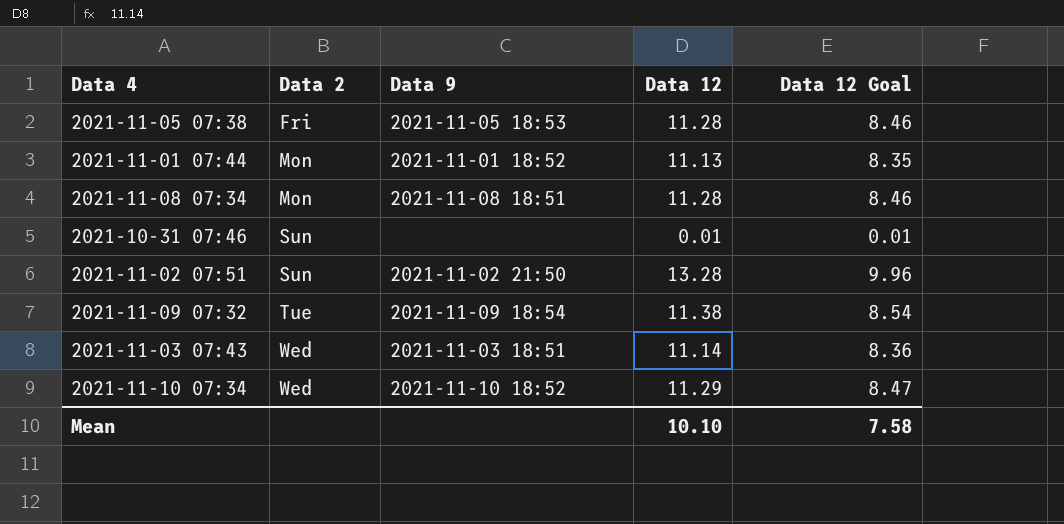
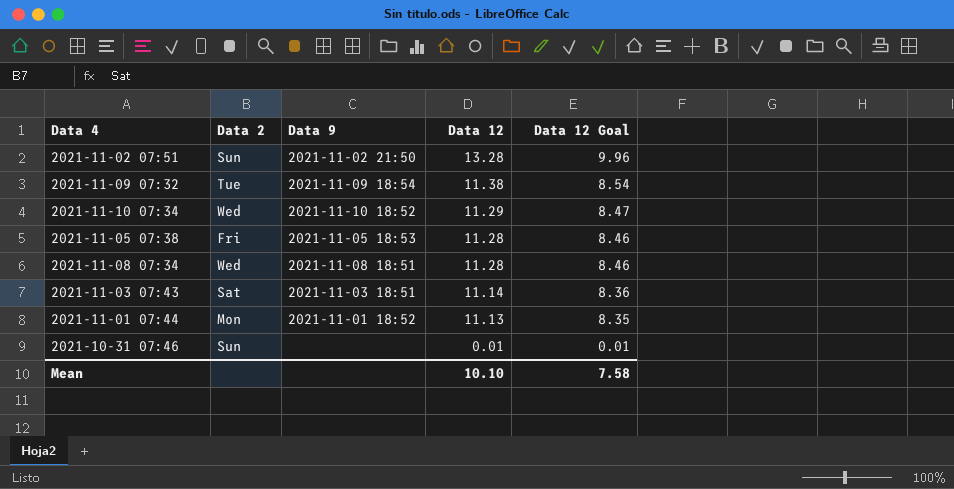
row order: Data 2 ascending -> Data 12 descending
2021-11-08 07:34 | Data 2: Mon -> Wed
2021-11-03 07:43 | Data 2: Wed -> Sat

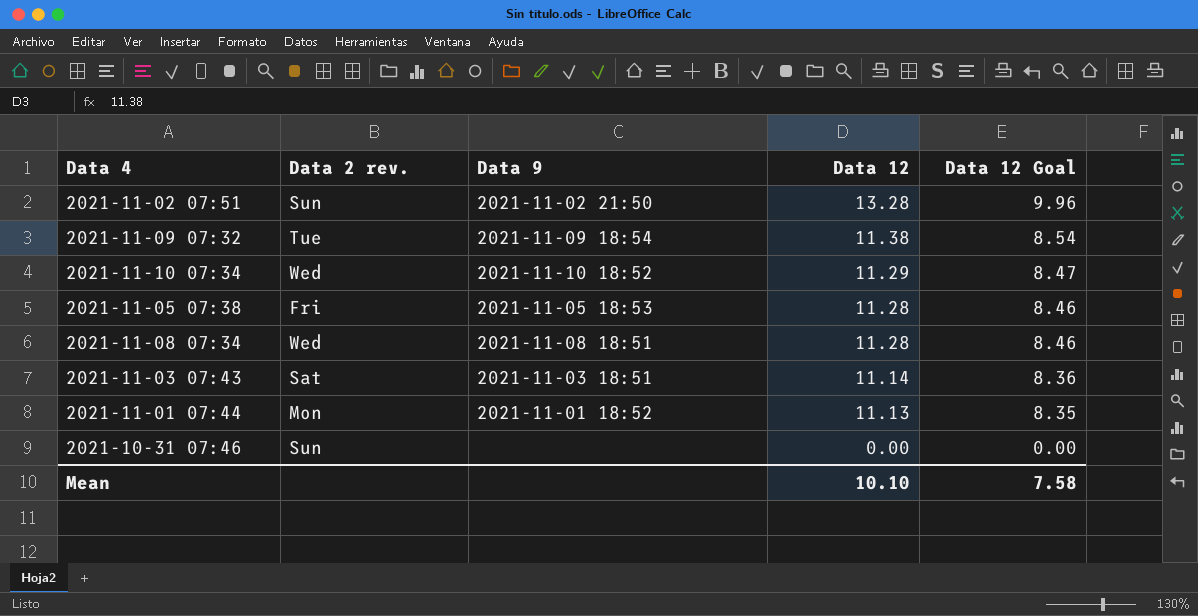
column name: Data 2 -> Data 2 rev.
2021-10-31 07:46 | Data 12: 0.01 -> 0.00
2021-10-31 07:46 | Data 12 Goal: 0.01 -> 0.00

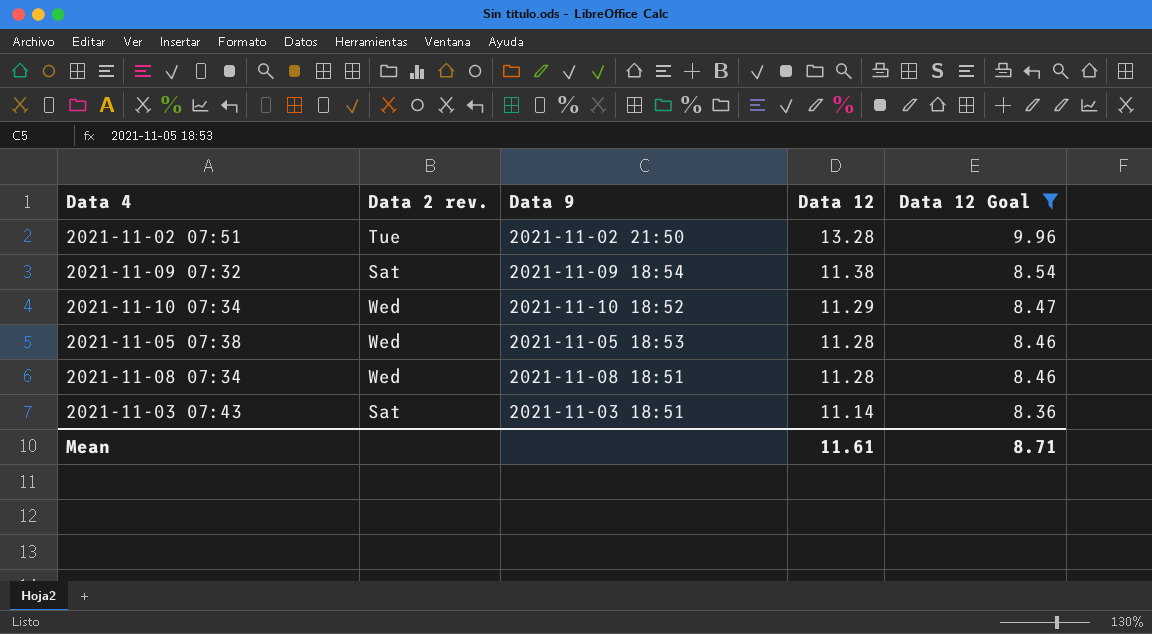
filter: none -> Data 12 Goal >= 8.36
2021-11-02 07:51 | Data 2 rev.: Sun -> Tue
2021-11-09 07:32 | Data 2 rev.: Tue -> Sat
2021-11-05 07:38 | Data 2 rev.: Fri -> Wed
Mean | Data 12: 10.10 -> 11.61
Mean | Data 12 Goal: 7.58 -> 8.71

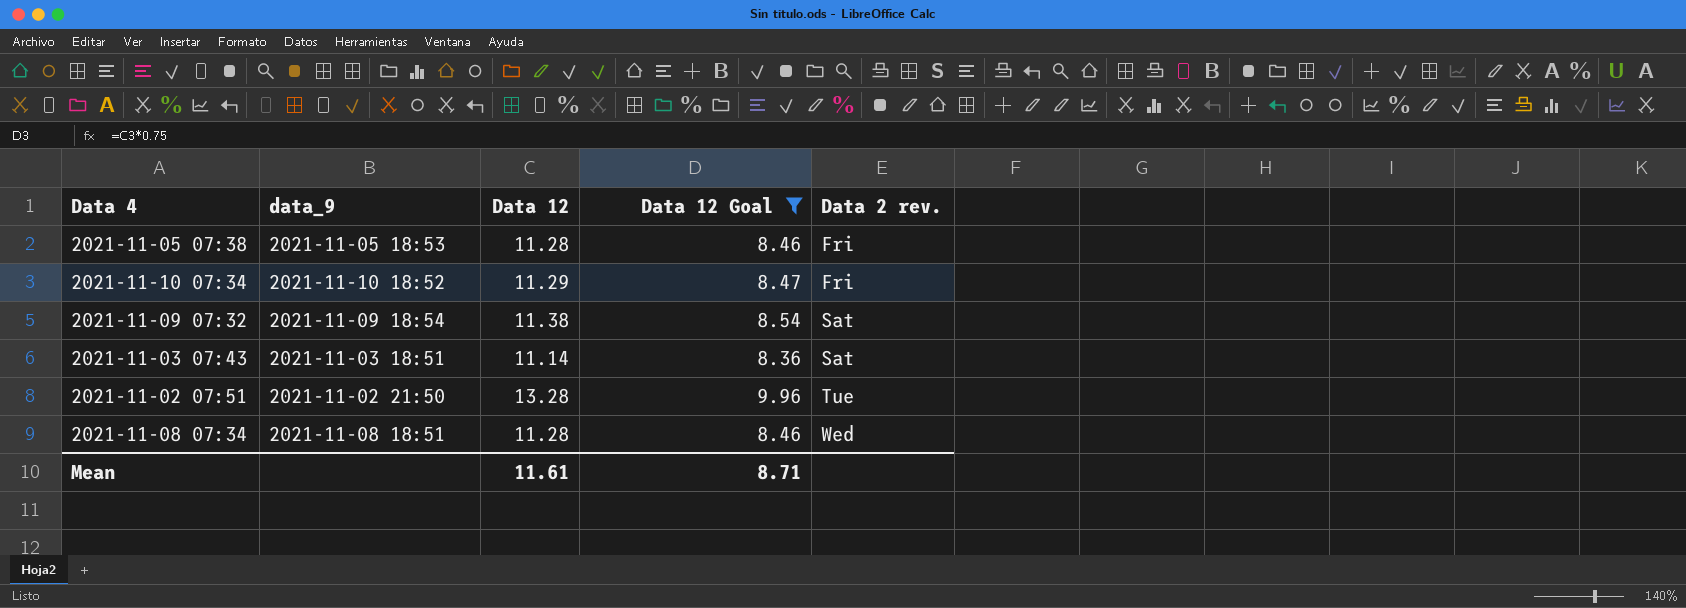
row order: Data 12 descending -> Data 2 rev. ascending
column name: Data 9 -> data_9
column Data 2 rev. | position: 2 -> 5
2021-11-05 07:38 | Data 2 rev.: Wed -> Fri
2021-11-10 07:34 | Data 2 rev.: Wed -> Fri

